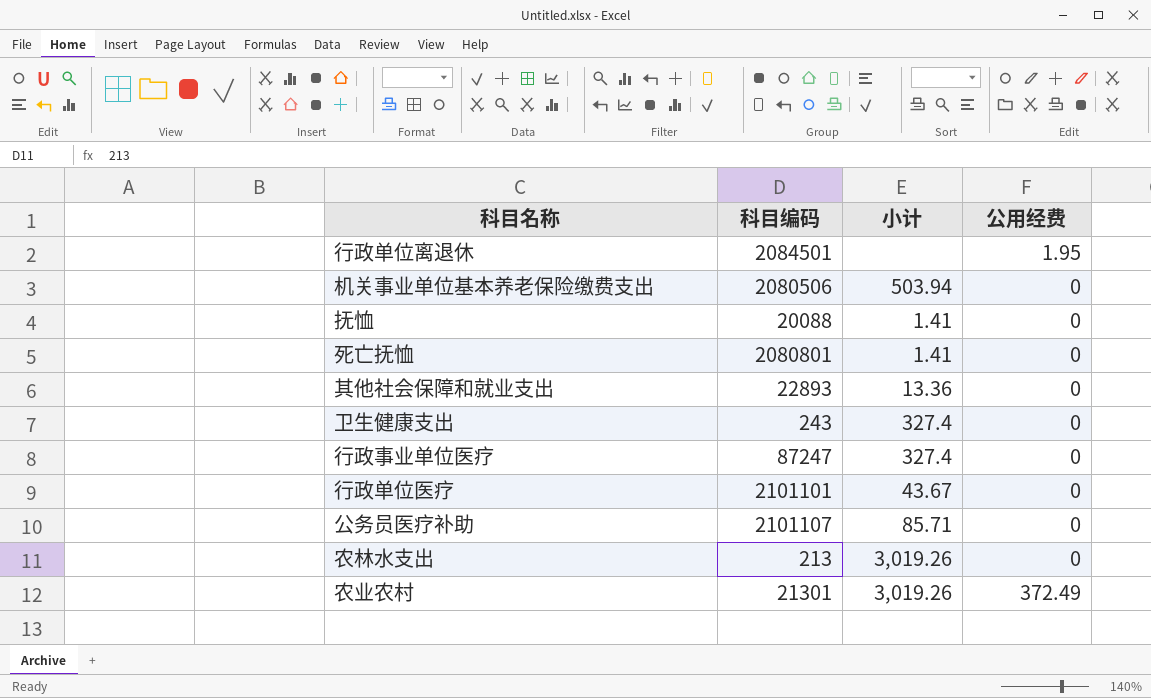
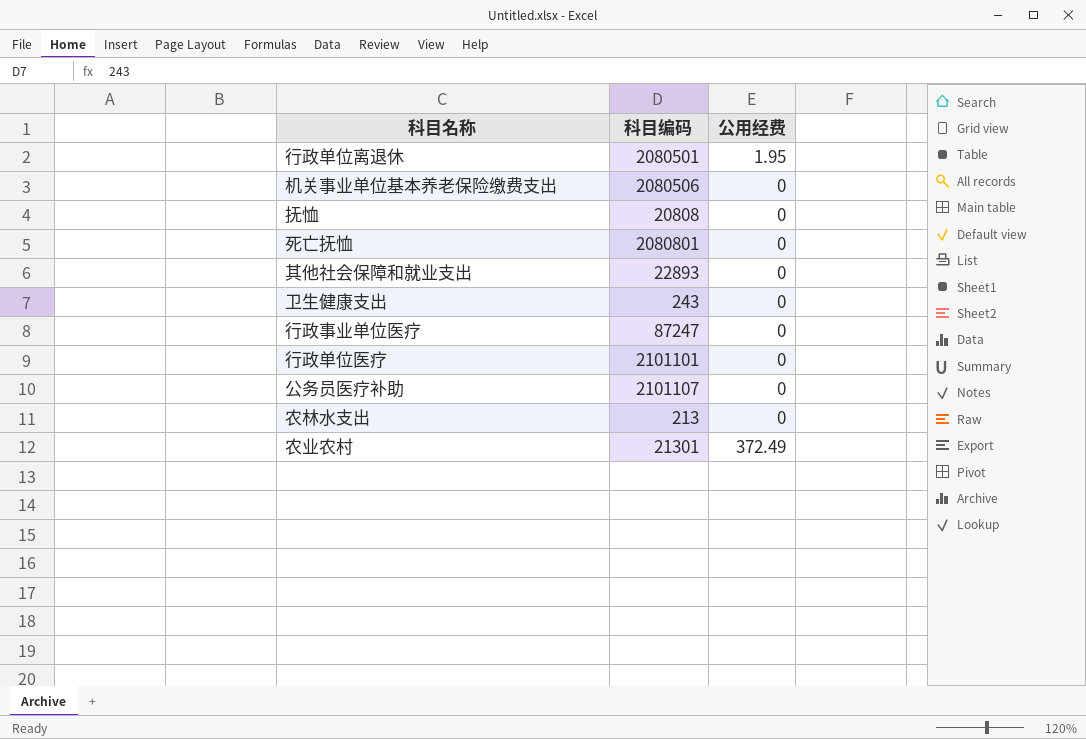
column 小计 | position: 3 -> none
行政单位离退休 | 科目编码: 2084501 -> 2080501
抚恤 | 科目编码: 20088 -> 20808

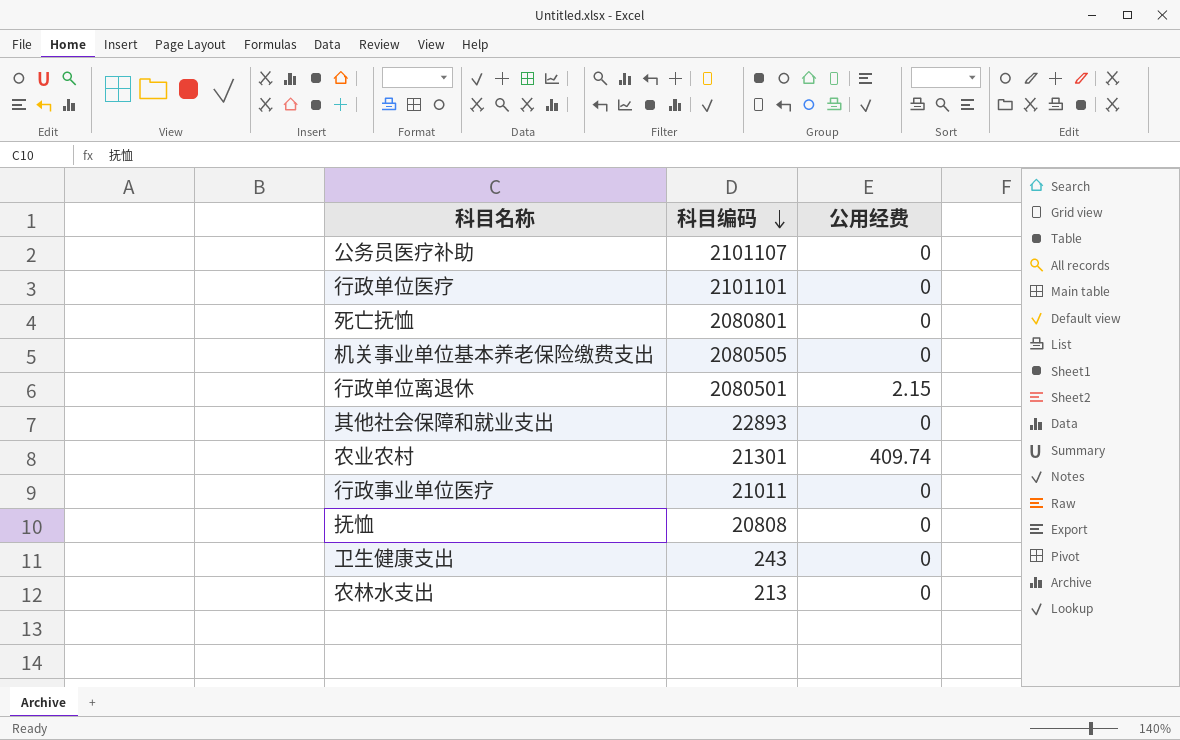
row order: none -> 科目编码 descending
机关事业单位基本养老保险缴费支出 | 科目编码: 2080506 -> 2080505
行政单位离退休 | 公用经费: 1.95 -> 2.15
农业农村 | 公用经费: 372.49 -> 409.74
行政事业单位医疗 | 科目编码: 87247 -> 21011

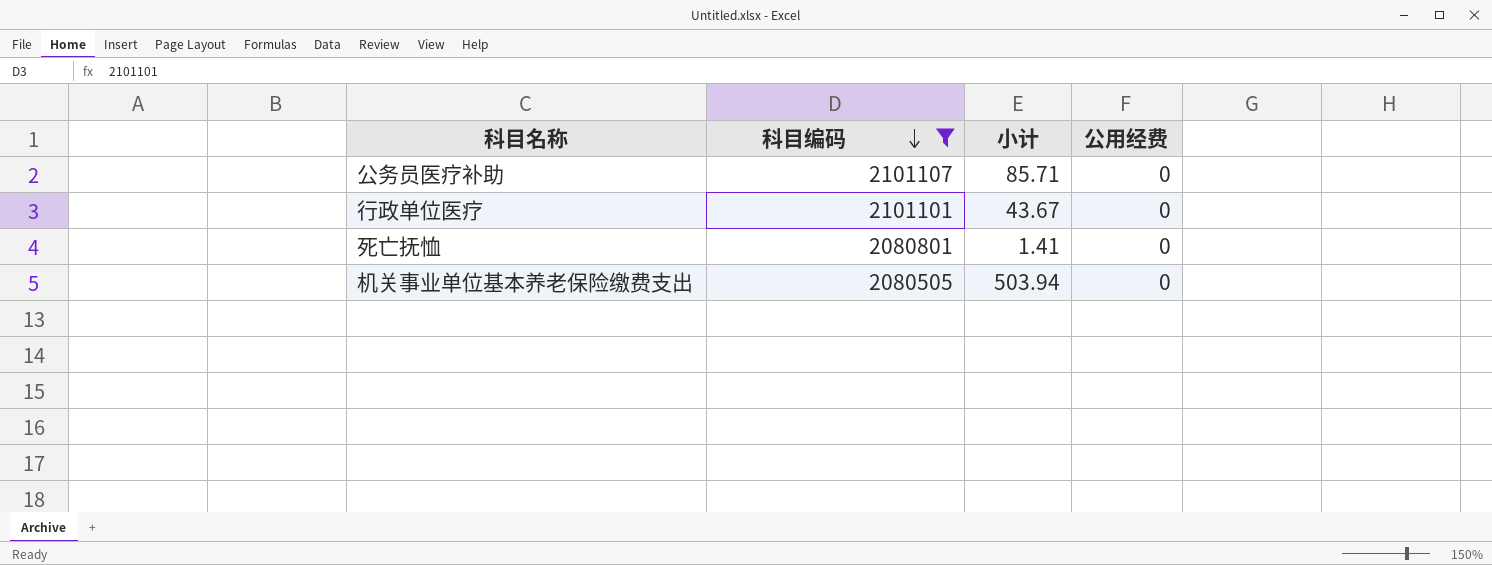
filter: none -> 科目编码 >= 2080505
column 小计 | position: none -> 3

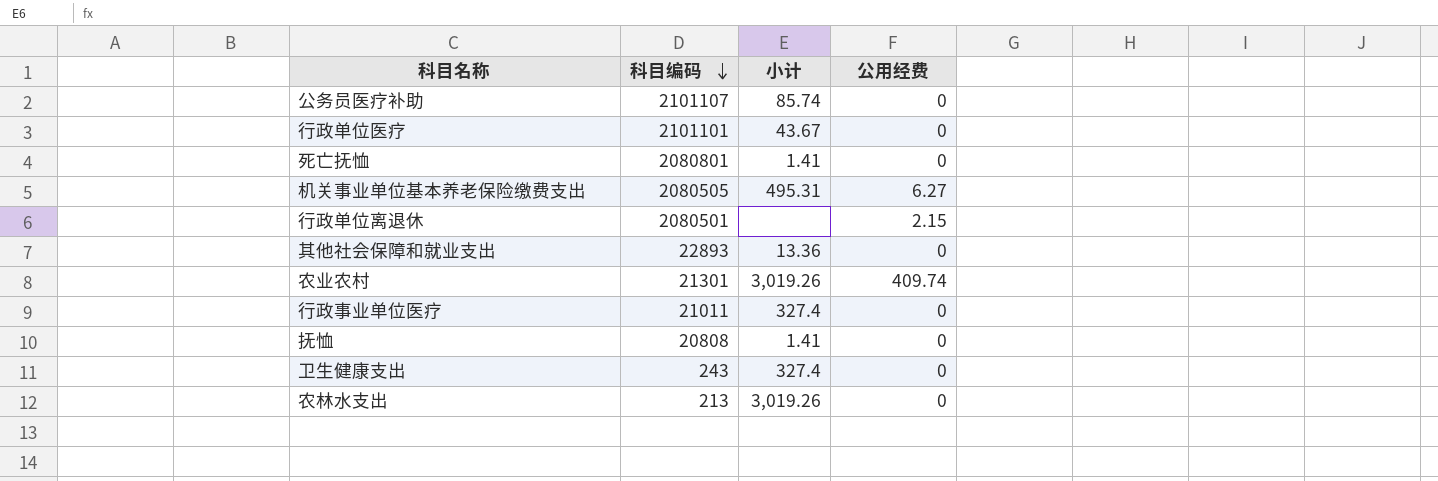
filter: 科目编码 >= 2080505 -> none
公务员医疗补助 | 小计: 85.71 -> 85.74
机关事业单位基本养老保险缴费支出 | 小计: 503.94 -> 495.31
机关事业单位基本养老保险缴费支出 | 公用经费: 0 -> 6.27

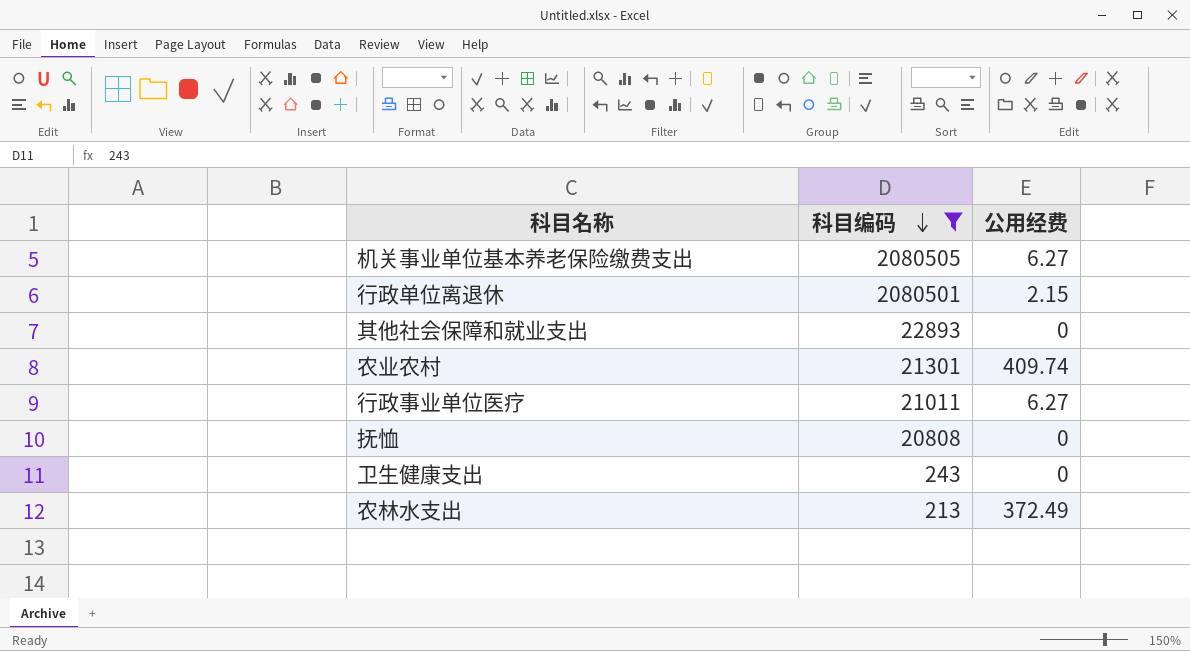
filter: none -> 科目编码 <= 2080505
column 小计 | position: 3 -> none
行政事业单位医疗 | 公用经费: 0 -> 6.27
农林水支出 | 公用经费: 0 -> 372.49

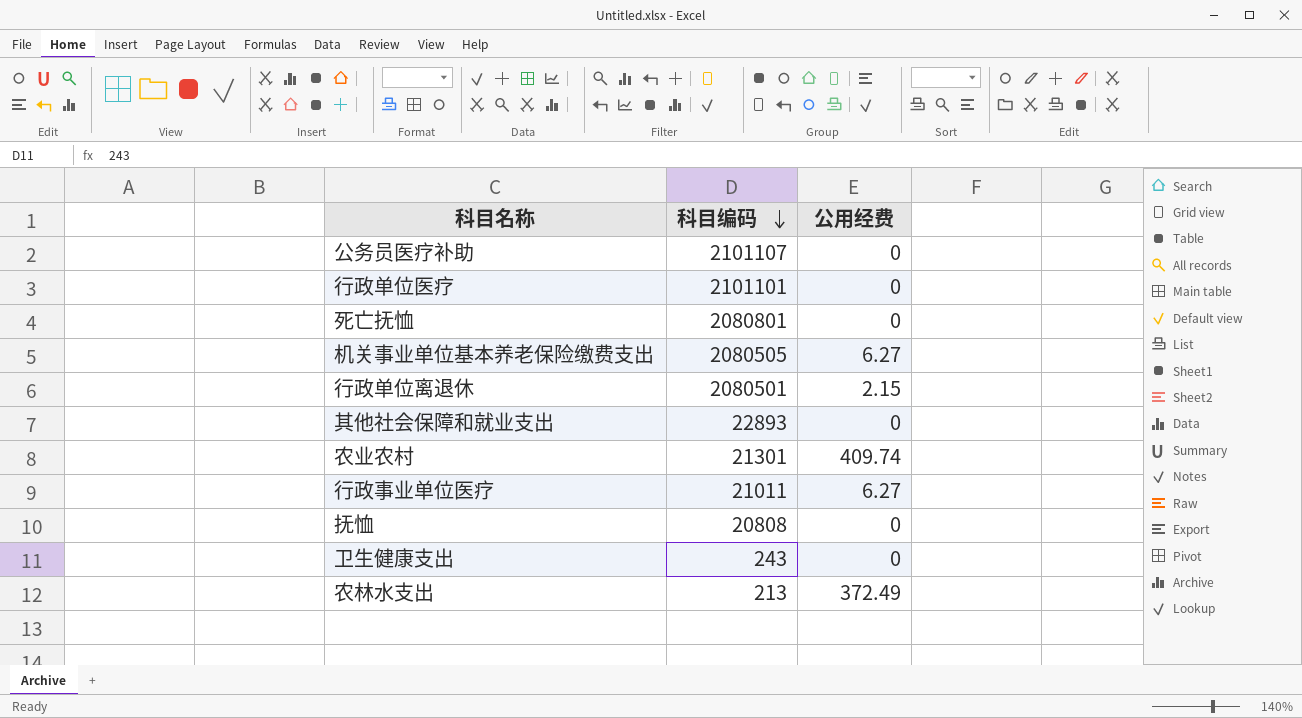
filter: 科目编码 <= 2080505 -> none

